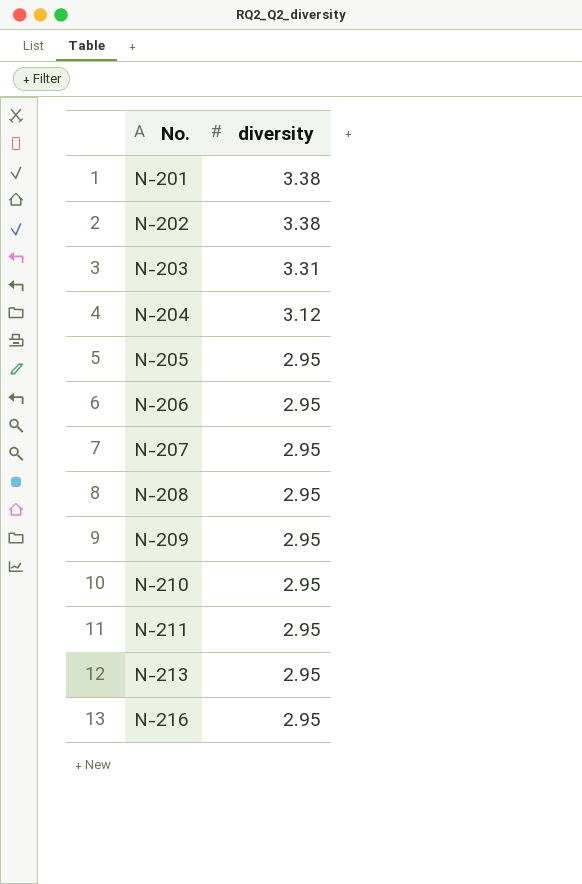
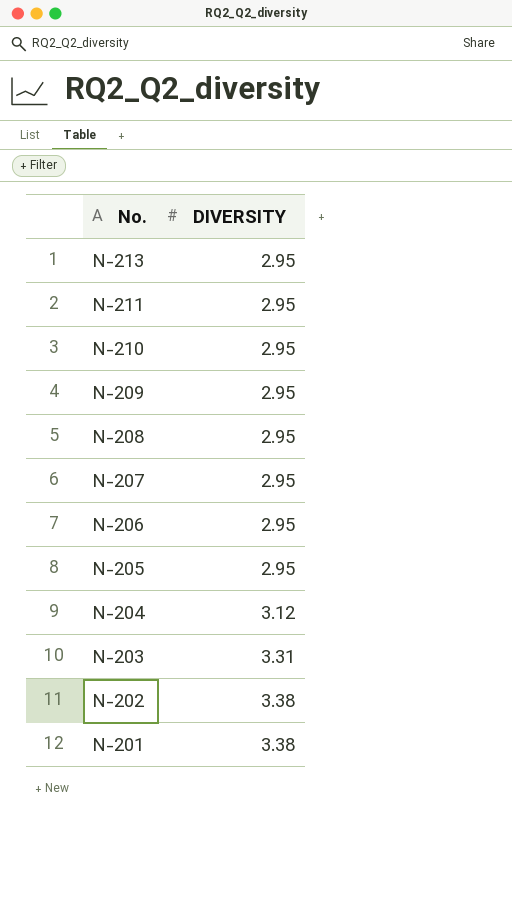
row order: No. ascending -> No. descending
column name: diversity -> DIVERSITY
row N-216: 2.95 -> none

